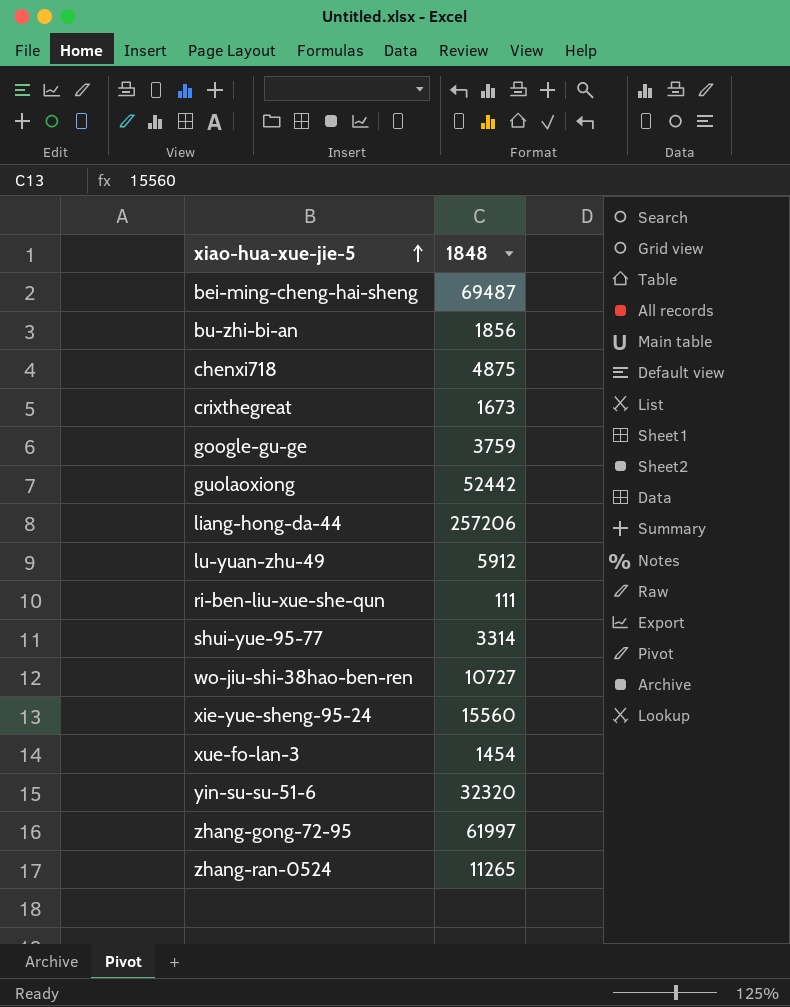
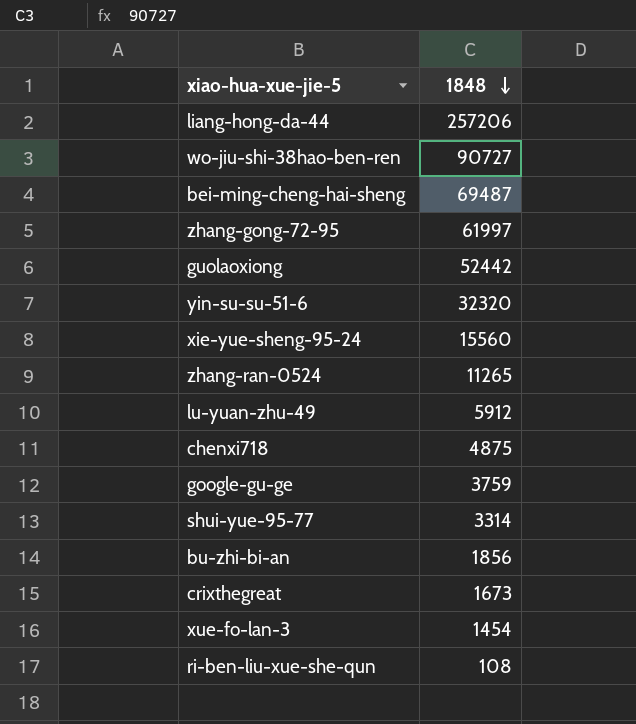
row order: xiao-hua-xue-jie-5 ascending -> 1848 descending
wo-jiu-shi-38hao-ben-ren | 1848: 10727 -> 90727
ri-ben-liu-xue-she-qun | 1848: 111 -> 108

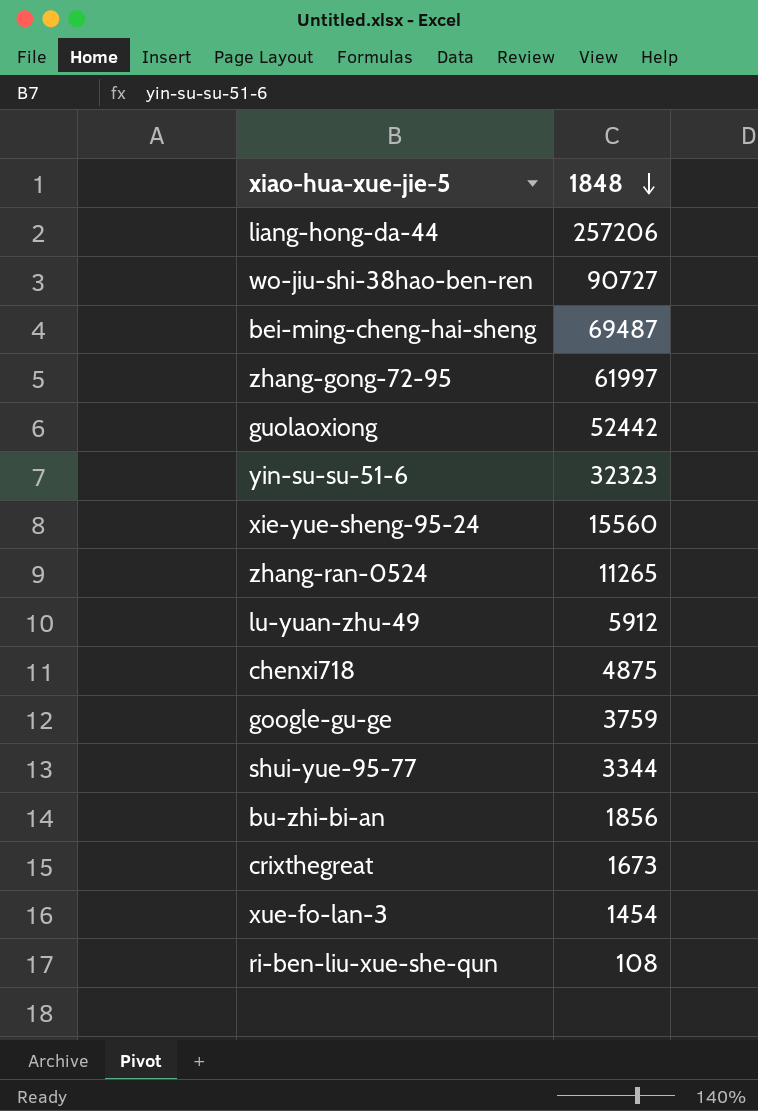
yin-su-su-51-6 | 1848: 32320 -> 32323
shui-yue-95-77 | 1848: 3314 -> 3344

